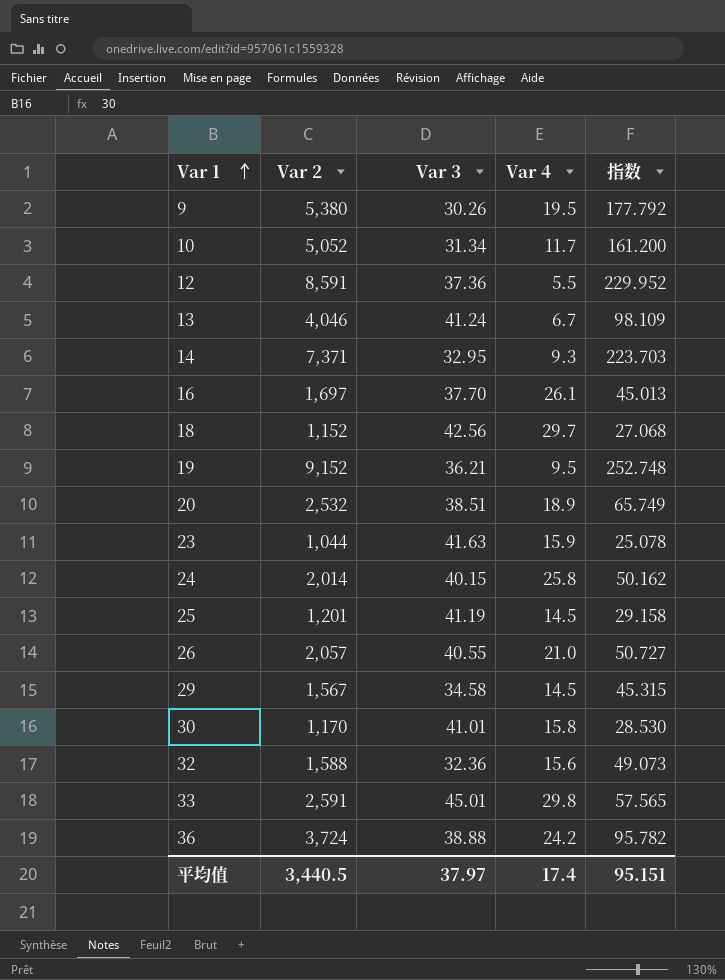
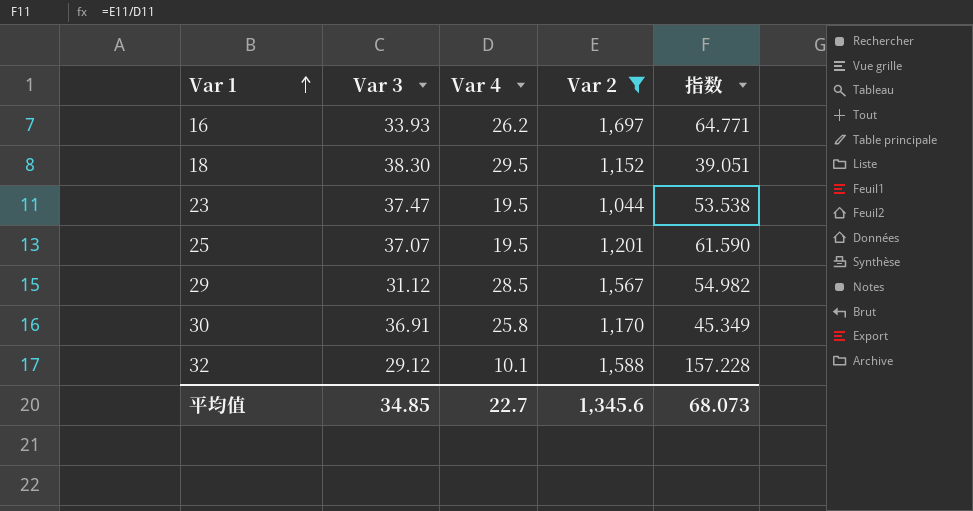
filter: none -> Var 2 <= 1,697
column Var 2 | position: 2 -> 4
column 指数 | formula: [Var 2] / [Var 3] -> [Var 2] / [Var 4]
16 | Var 3: 37.70 -> 33.93
16 | Var 4: 26.1 -> 26.2
18 | Var 3: 42.56 -> 38.30
18 | Var 4: 29.7 -> 29.5
23 | Var 3: 41.63 -> 37.47
23 | Var 4: 15.9 -> 19.5
25 | Var 3: 41.19 -> 37.07
25 | Var 4: 14.5 -> 19.5
29 | Var 3: 34.58 -> 31.12
29 | Var 4: 14.5 -> 28.5
30 | Var 3: 41.01 -> 36.91
30 | Var 4: 15.8 -> 25.8
32 | Var 3: 32.36 -> 29.12
32 | Var 4: 15.6 -> 10.1
平均值 | Var 3: 37.97 -> 34.85
平均值 | Var 4: 17.4 -> 22.7
平均值 | Var 2: 3,440.5 -> 1,345.6
平均值 | 指数: 95.151 -> 68.073

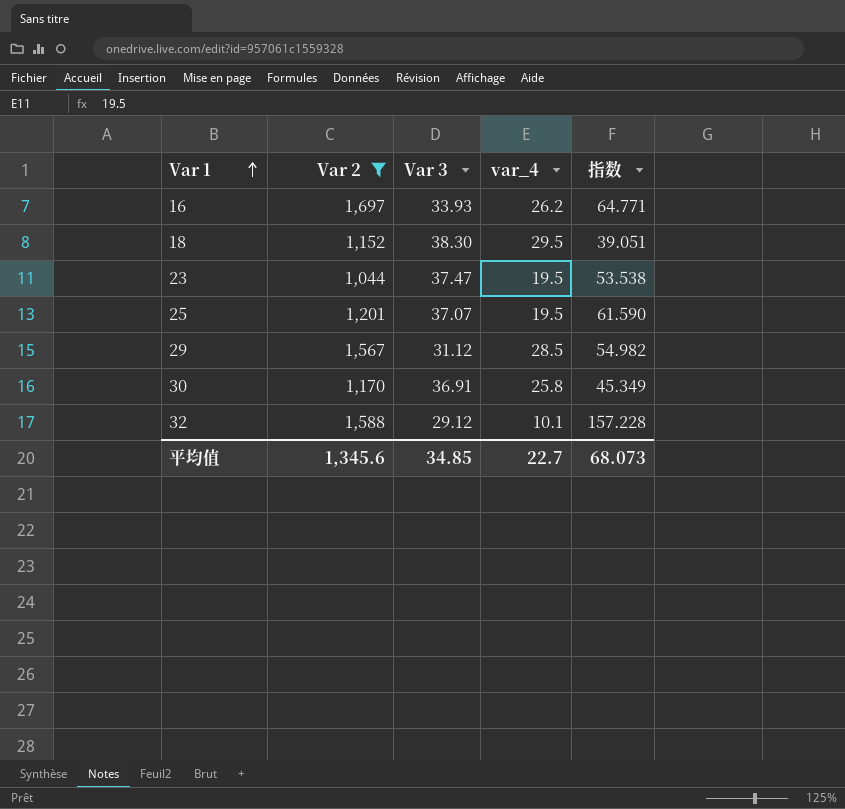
column Var 2 | position: 4 -> 2
column name: Var 4 -> var_4

